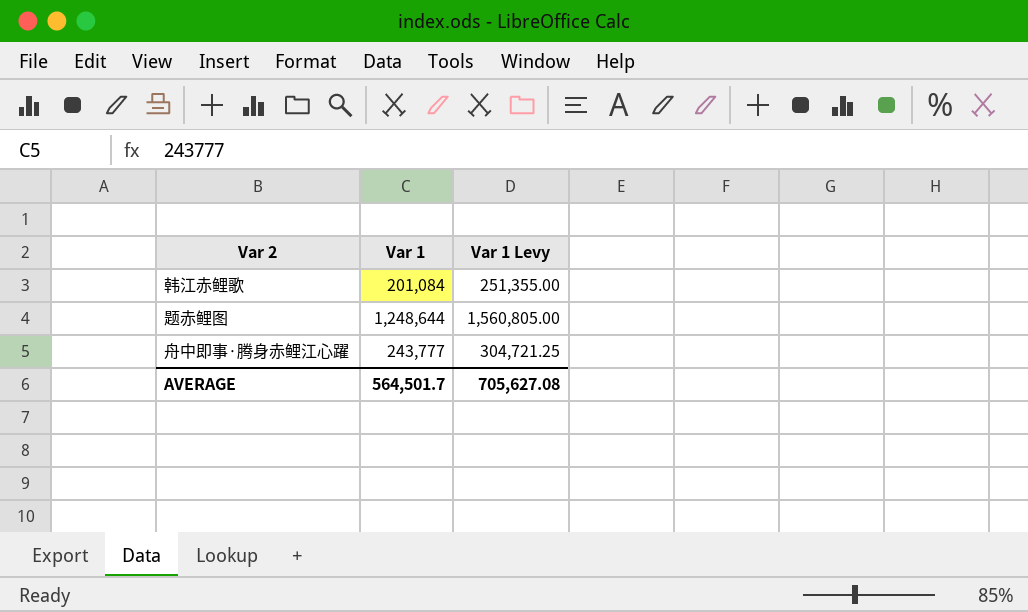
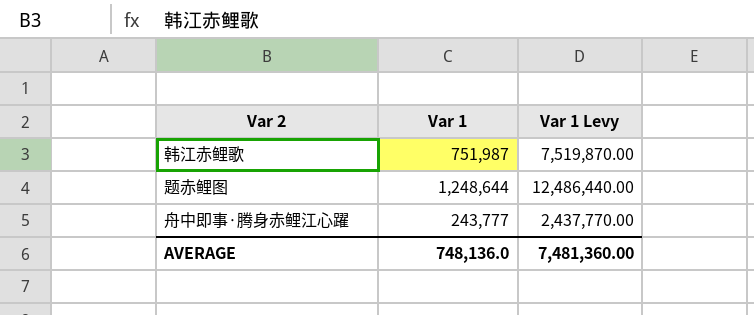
column Var 1 Levy | formula: [Var 1] * 1.25 -> [Var 1] * 10
韩江赤鲤歌 | Var 1: 201,084 -> 751,987
AVERAGE | Var 1: 564,501.7 -> 748,136.0
AVERAGE | Var 1 Levy: 705,627.08 -> 7,481,360.00

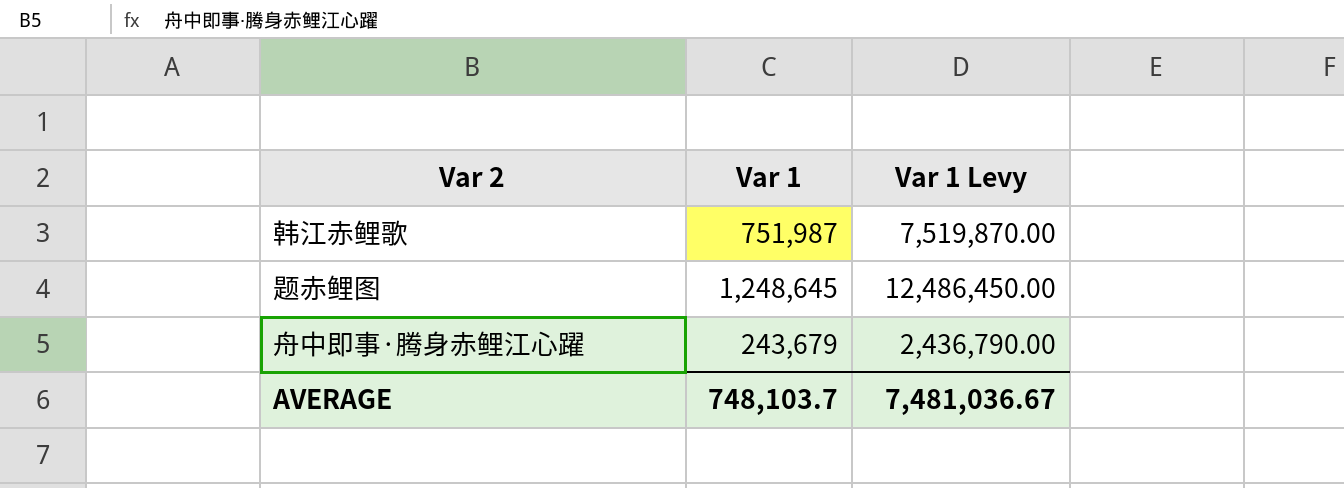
题赤鲤图 | Var 1: 1,248,644 -> 1,248,645
题赤鲤图 | Var 1 Levy: 12,486,440.00 -> 12,486,450.00
舟中即事·腾身赤鲤江心躍 | Var 1: 243,777 -> 243,679
舟中即事·腾身赤鲤江心躍 | Var 1 Levy: 2,437,770.00 -> 2,436,790.00
AVERAGE | Var 1: 748,136.0 -> 748,103.7
AVERAGE | Var 1 Levy: 7,481,360.00 -> 7,481,036.67

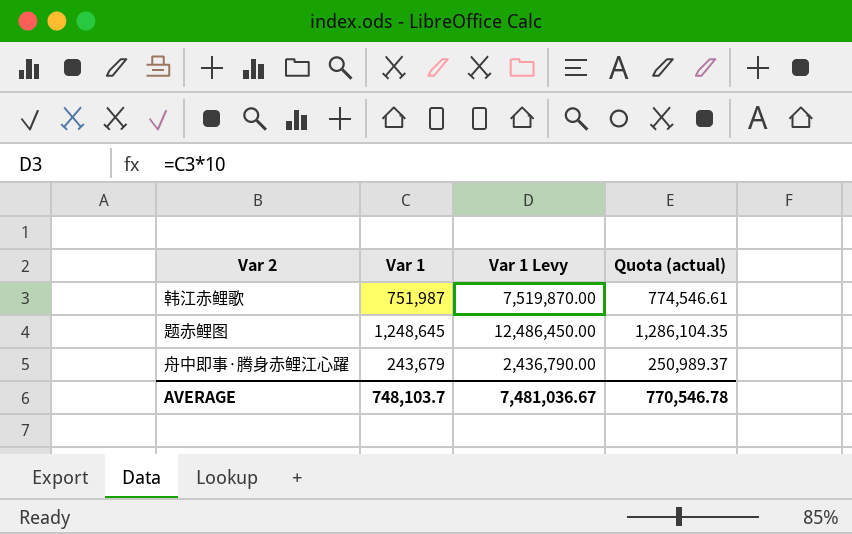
column Quota (actual) | formula: none -> [Var 1] * 1.03

